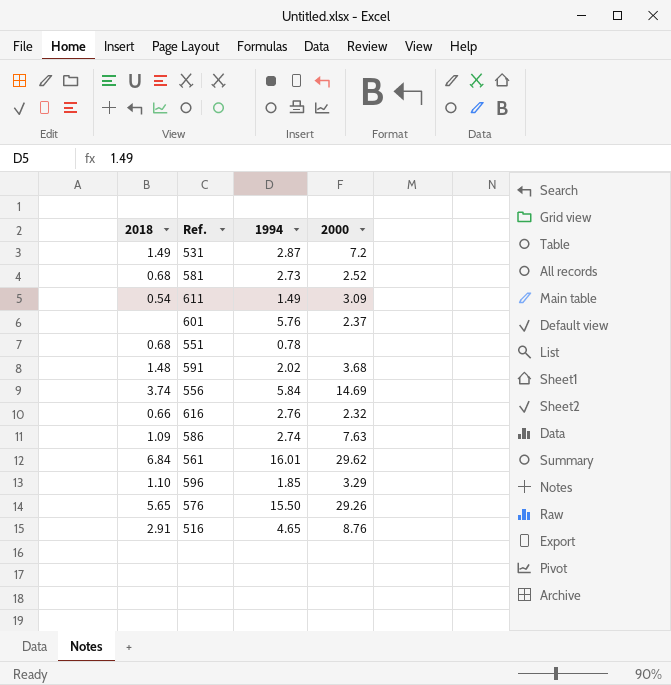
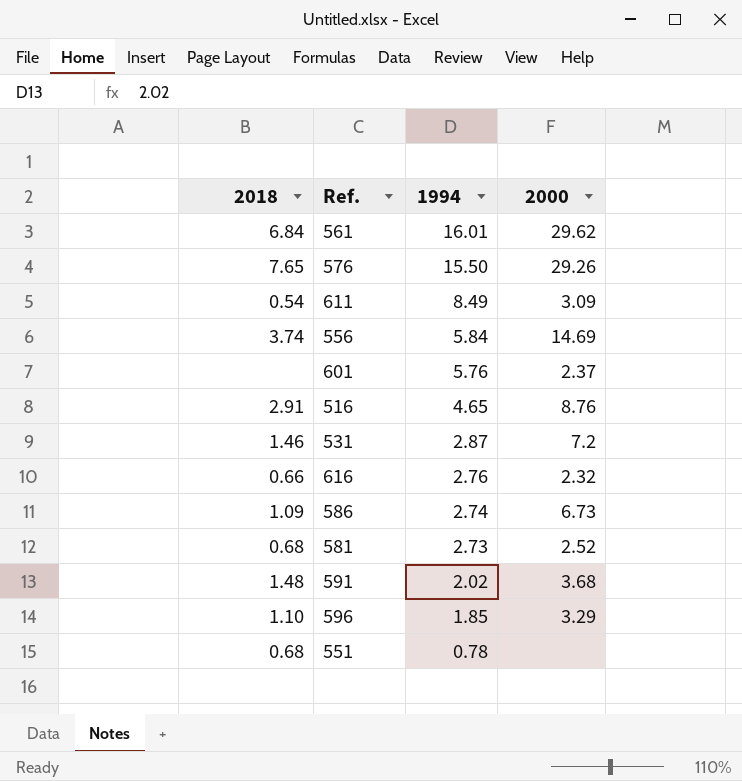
row order: none -> 1994 descending
576 | 2018: 5.65 -> 7.65
611 | 1994: 1.49 -> 8.49
531 | 2018: 1.49 -> 1.46
586 | 2000: 7.63 -> 6.73

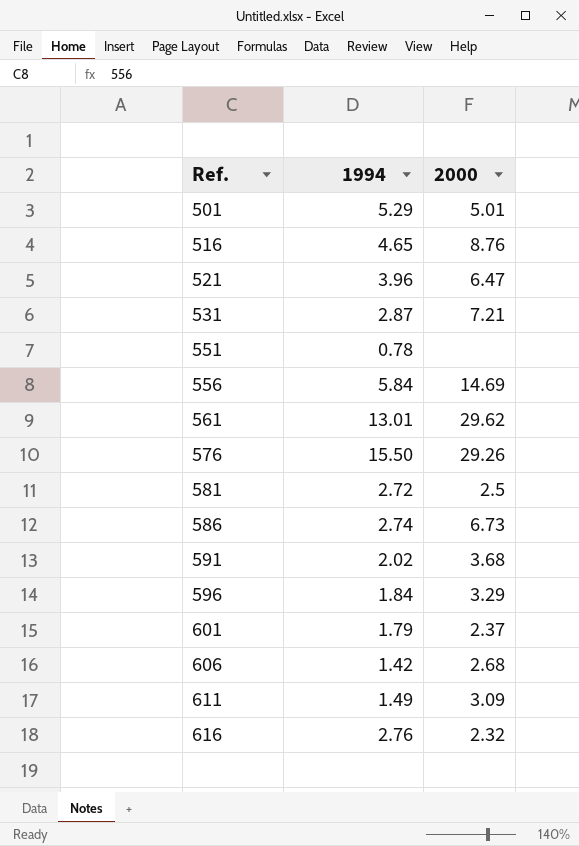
row order: 1994 descending -> Ref. ascending
column 2018 | position: 1 -> none
row 501: none -> 5.29 | 5.01
row 521: none -> 3.96 | 6.47
531 | 2000: 7.2 -> 7.21
561 | 1994: 16.01 -> 13.01
581 | 1994: 2.73 -> 2.72
581 | 2000: 2.52 -> 2.5
596 | 1994: 1.85 -> 1.84
601 | 1994: 5.76 -> 1.79
row 606: none -> 1.42 | 2.68
611 | 1994: 8.49 -> 1.49

